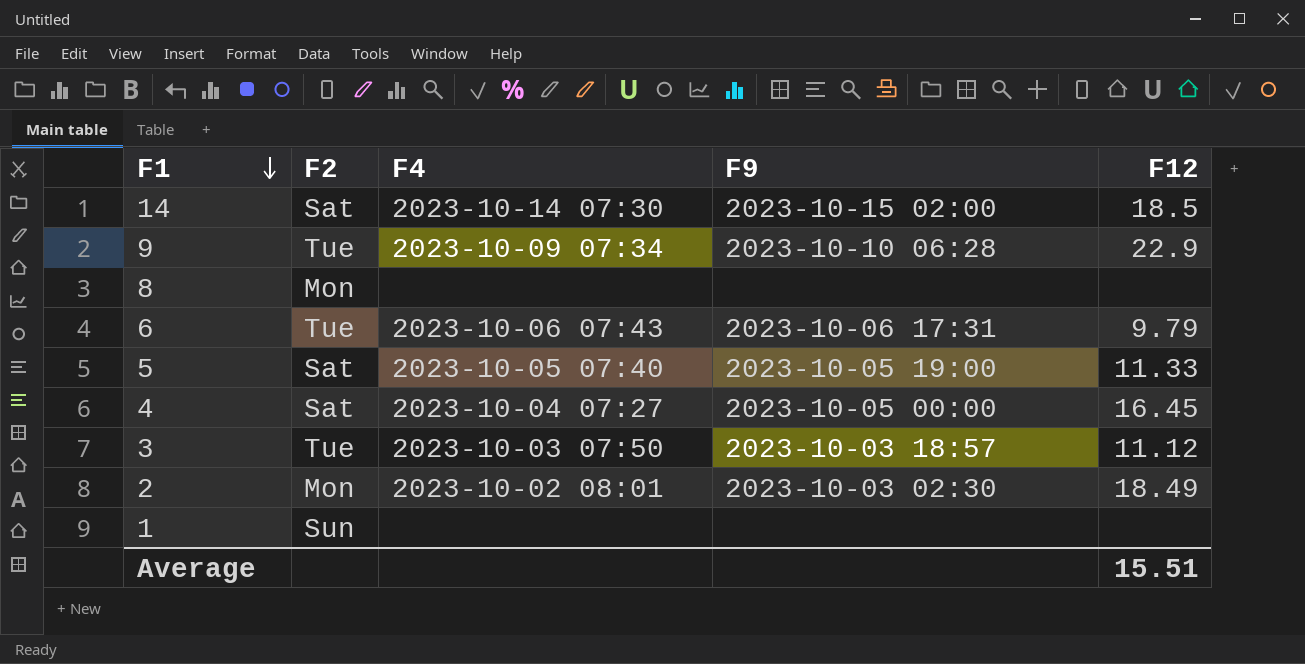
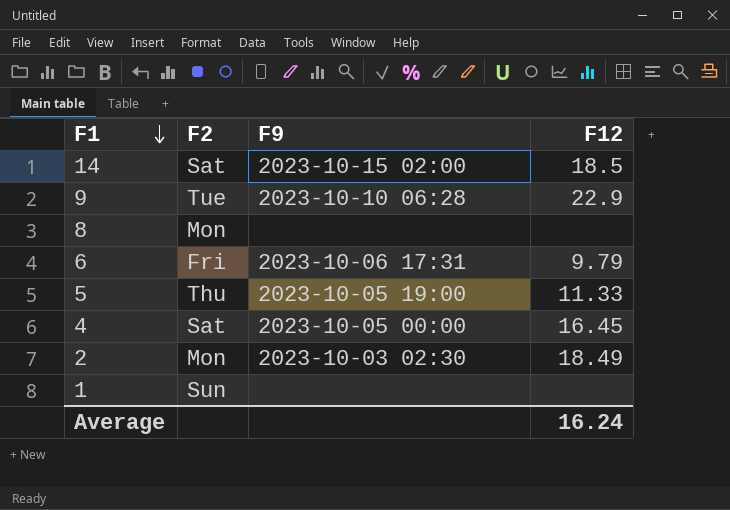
column F4 | position: 3 -> none
row 3: Tue | 2023-10-03 07:50 | 2023-10-03 18:57 | 11.12 -> none
6 | F2: Tue -> Fri
5 | F2: Sat -> Thu
Average | F12: 15.51 -> 16.24

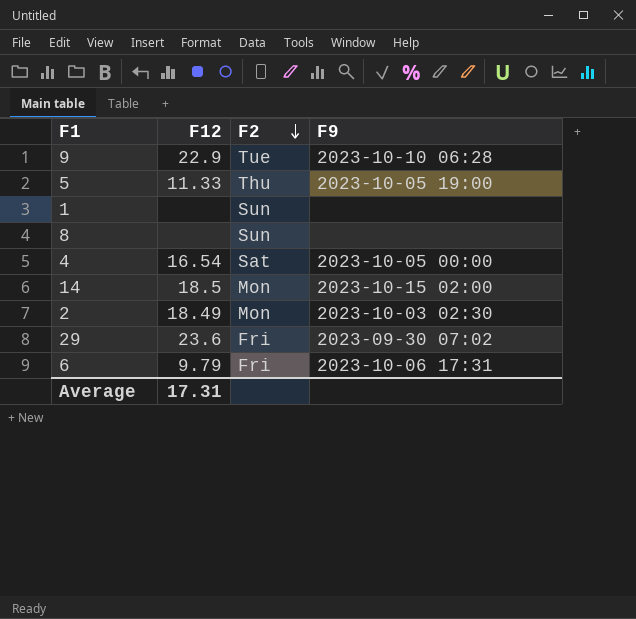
row order: F1 descending -> F2 descending
column F12 | position: 4 -> 2
8 | F2: Mon -> Sun
4 | F12: 16.45 -> 16.54
14 | F2: Sat -> Mon
row 29: none -> 23.6 | Fri | 2023-09-30 07:02
Average | F12: 16.24 -> 17.31

